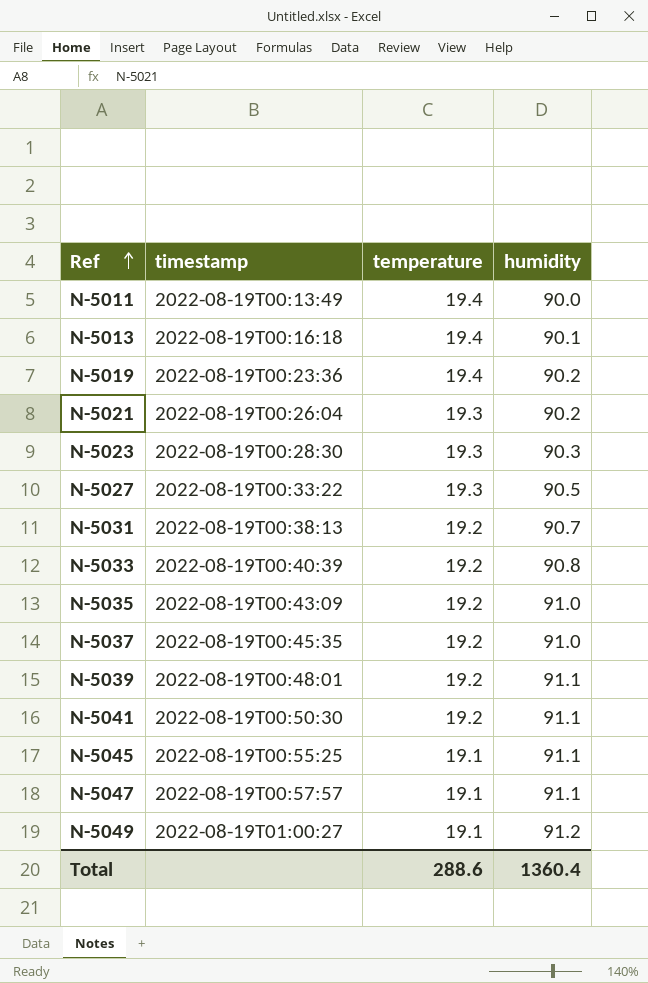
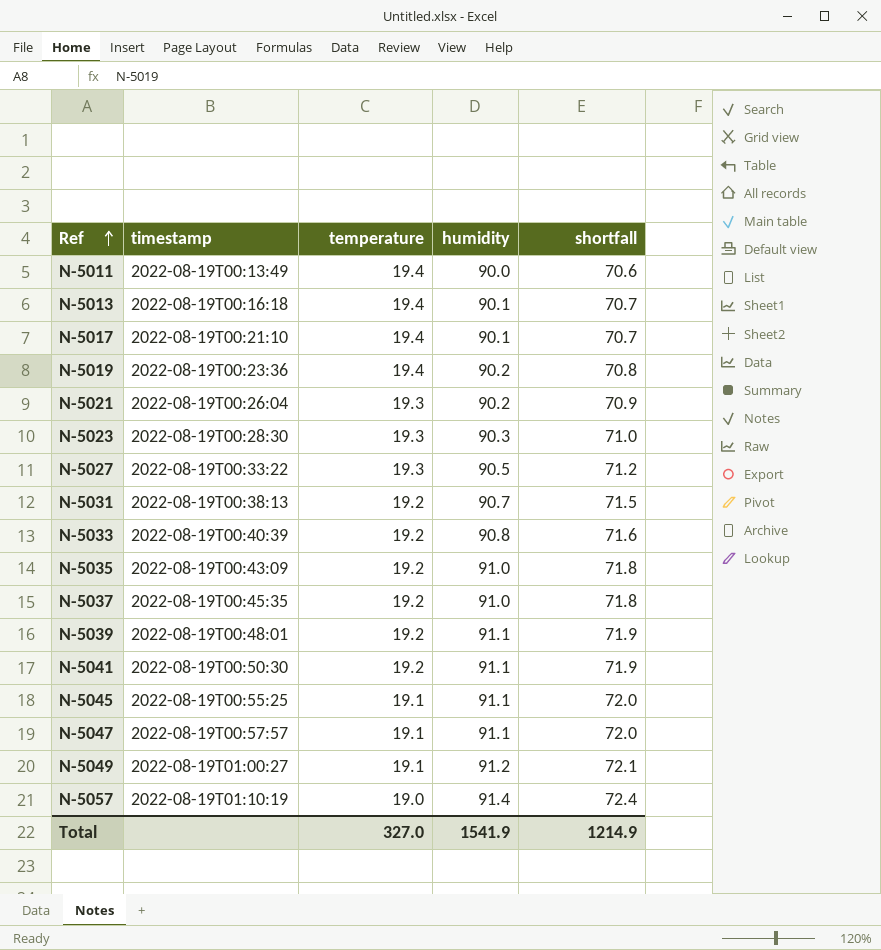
column shortfall | formula: none -> [humidity] - [temperature]
row N-5017: none -> 2022-08-19T00:21:10 | 19.4 | 90.1 | 70.7
row N-5057: none -> 2022-08-19T01:10:19 | 19.0 | 91.4 | 72.4
Total | temperature: 288.6 -> 327.0
Total | humidity: 1360.4 -> 1541.9

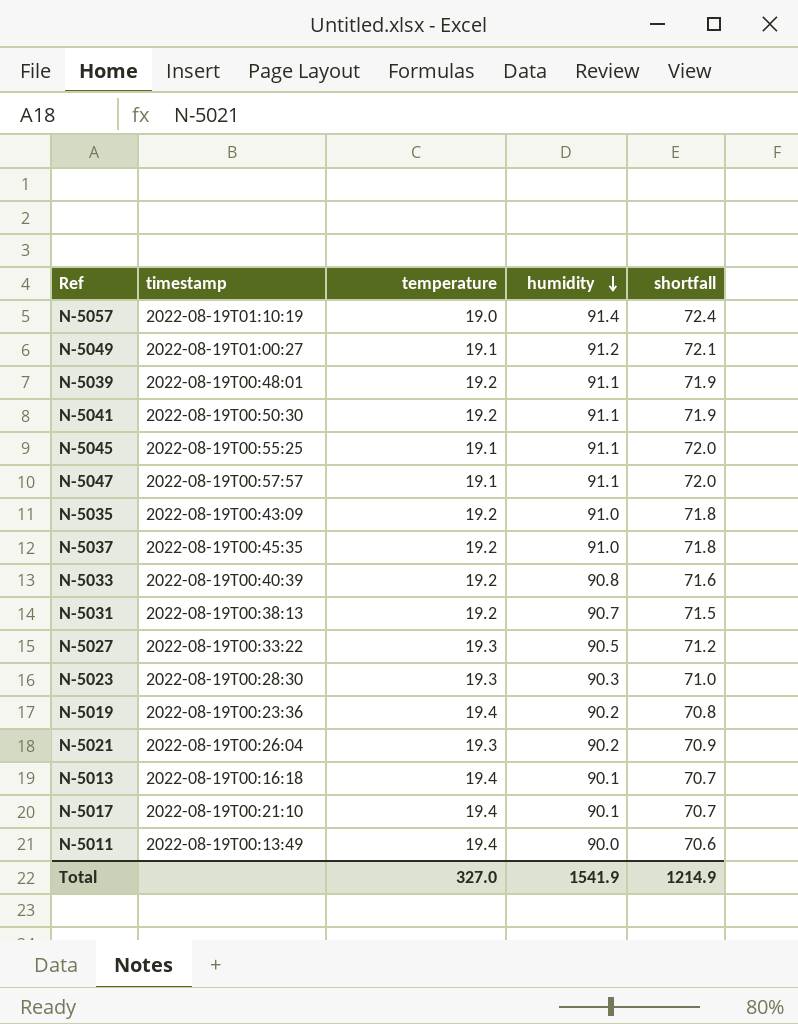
row order: Ref ascending -> humidity descending

